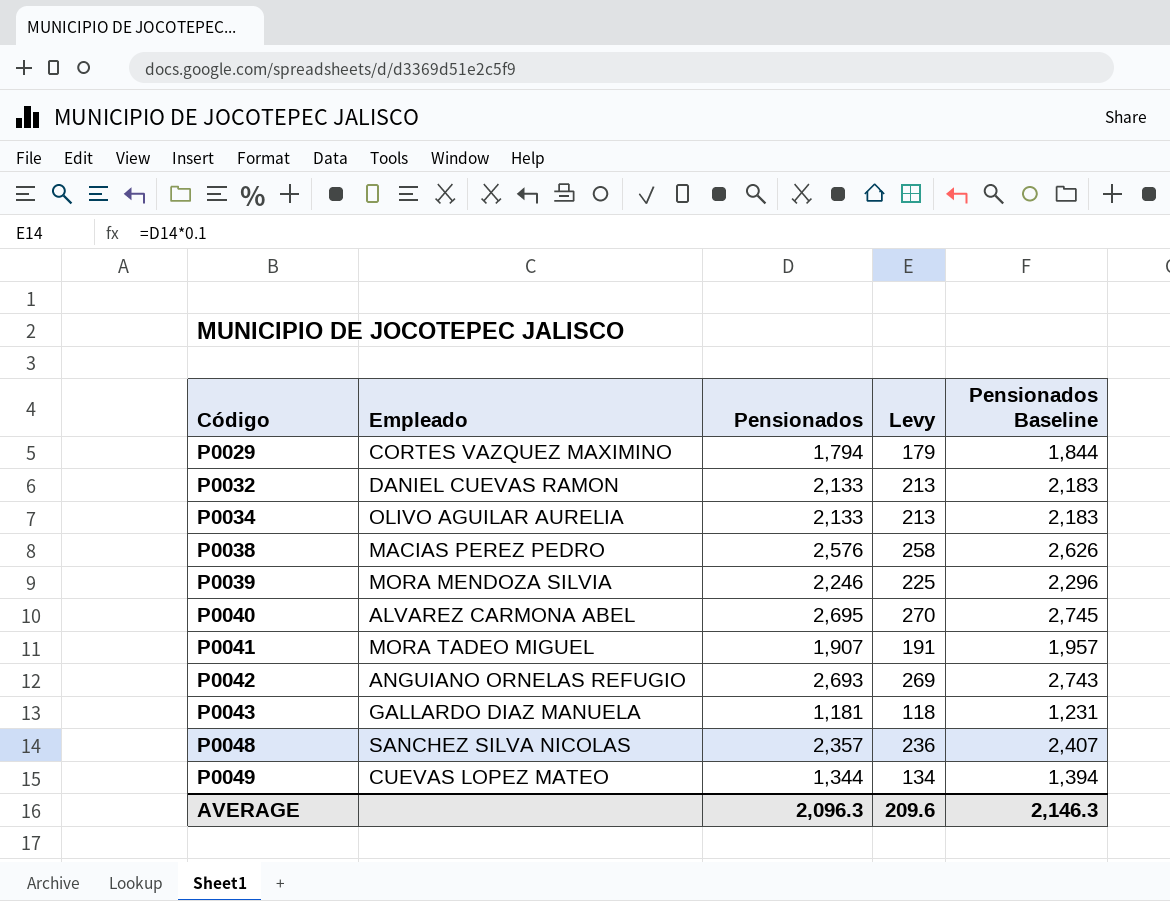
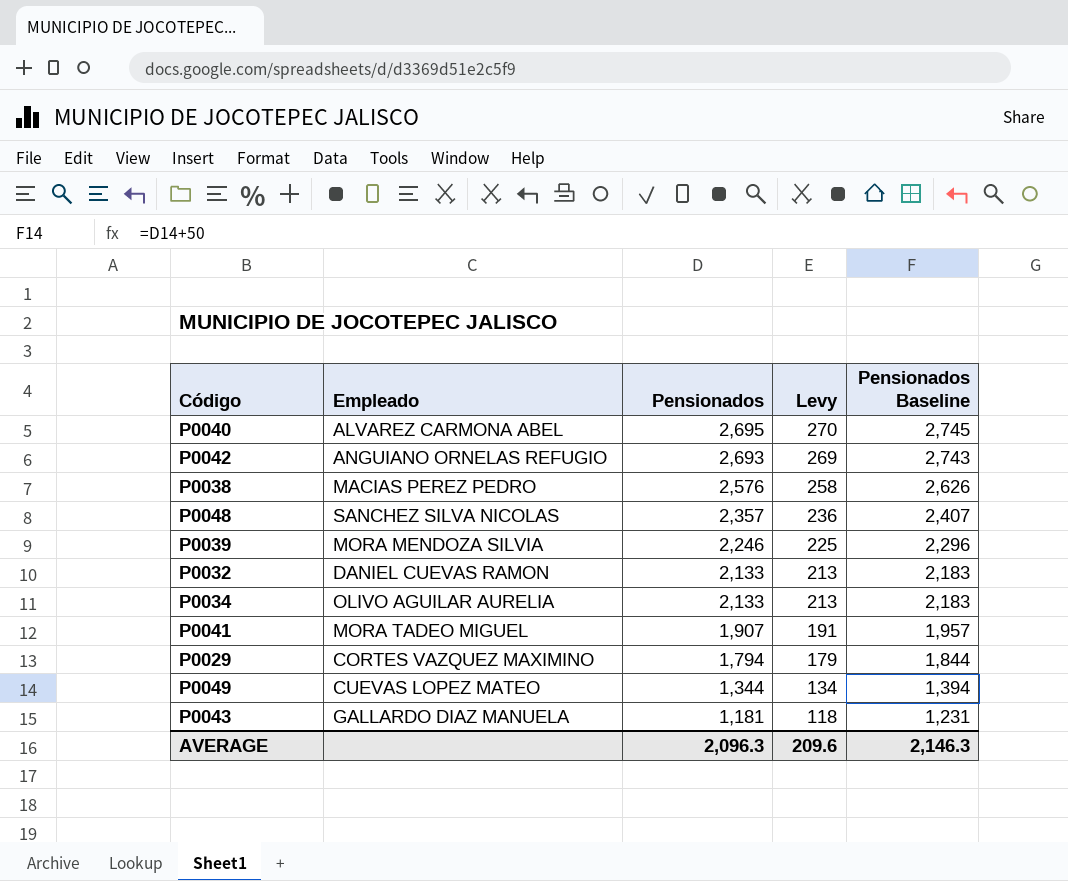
row order: Código ascending -> Pensionados descending

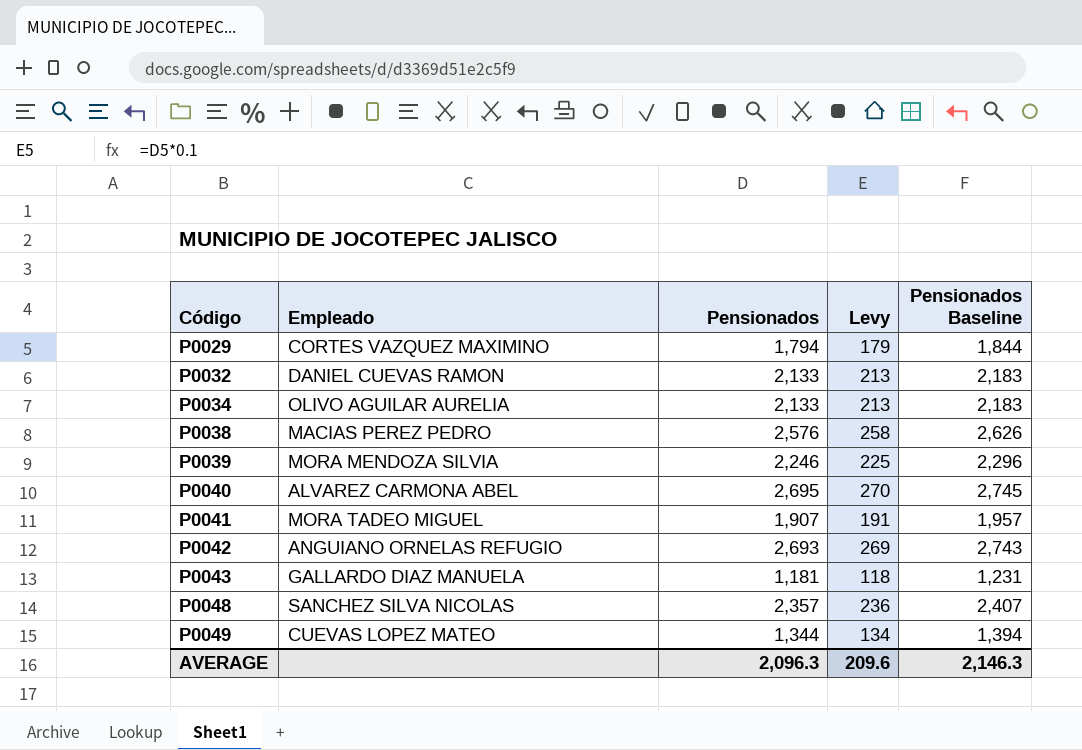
row order: Pensionados descending -> Código ascending

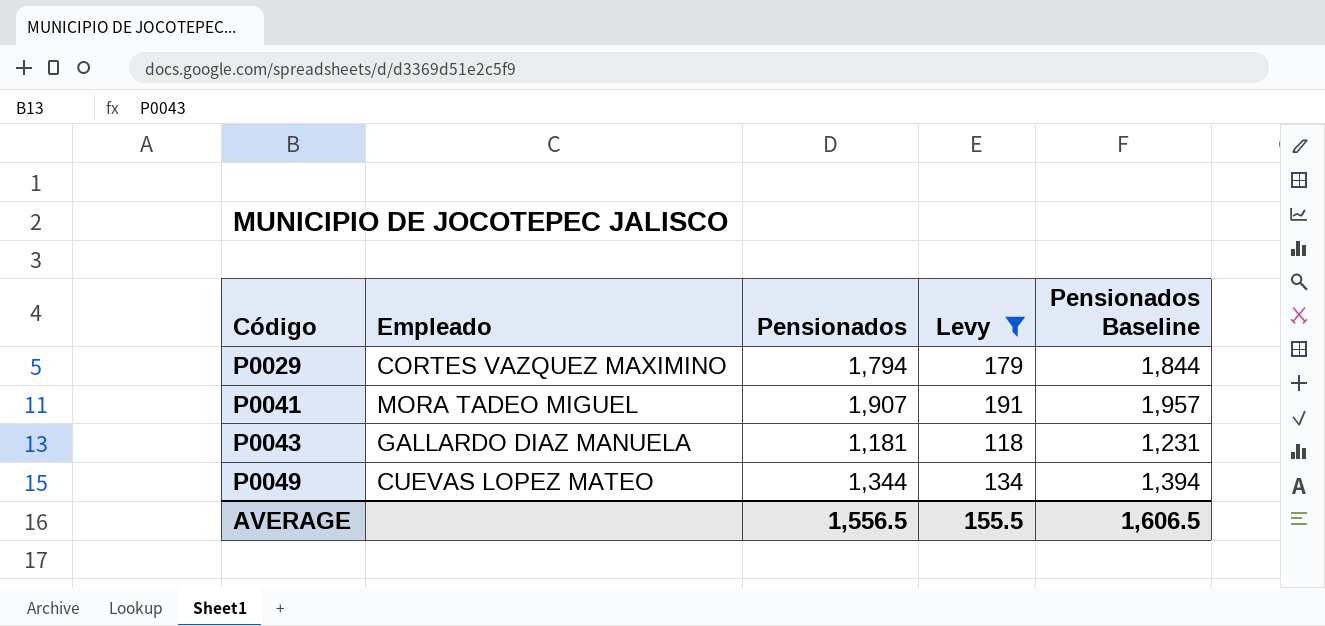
filter: none -> Levy <= 191
AVERAGE | Pensionados: 2,096.3 -> 1,556.5
AVERAGE | Levy: 209.6 -> 155.5
AVERAGE | Pensionados Baseline: 2,146.3 -> 1,606.5

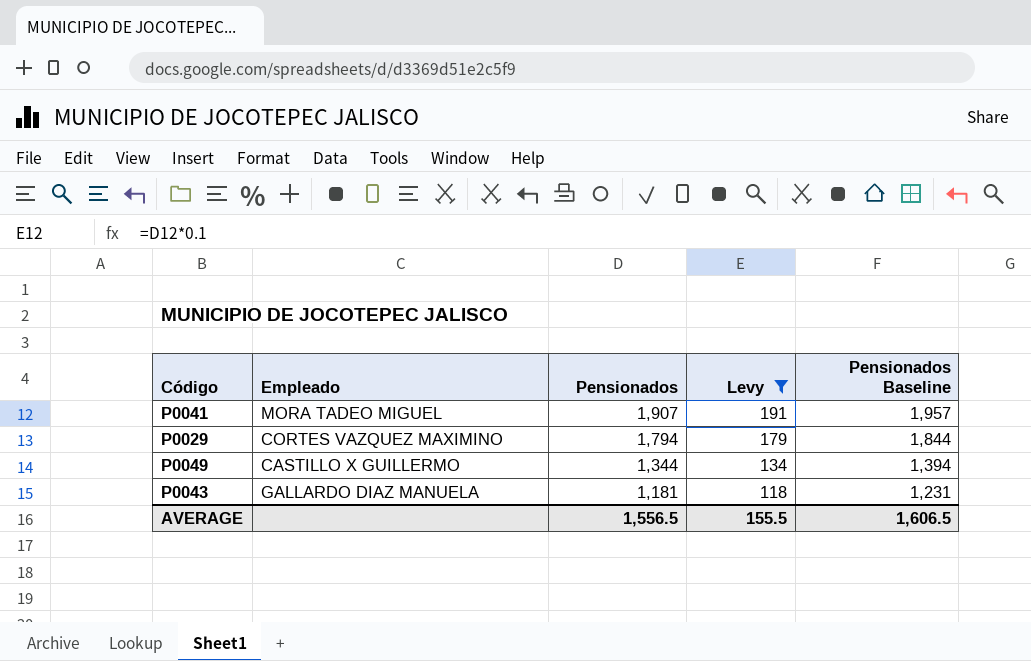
row order: Código ascending -> Pensionados descending
P0049 | Empleado: CUEVAS LOPEZ MATEO -> CASTILLO X GUILLERMO

